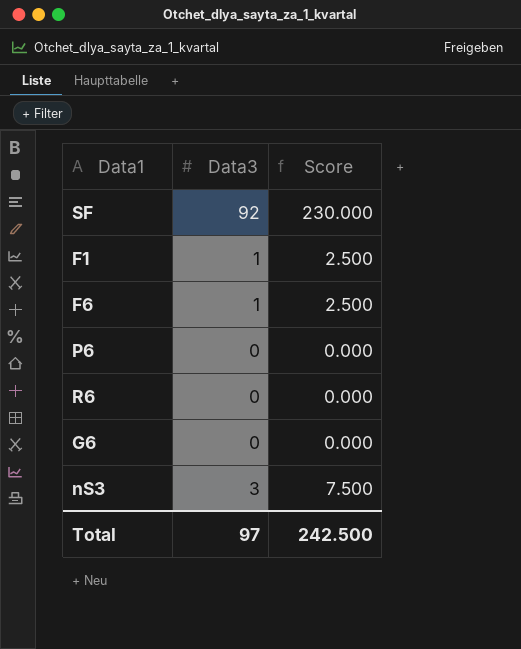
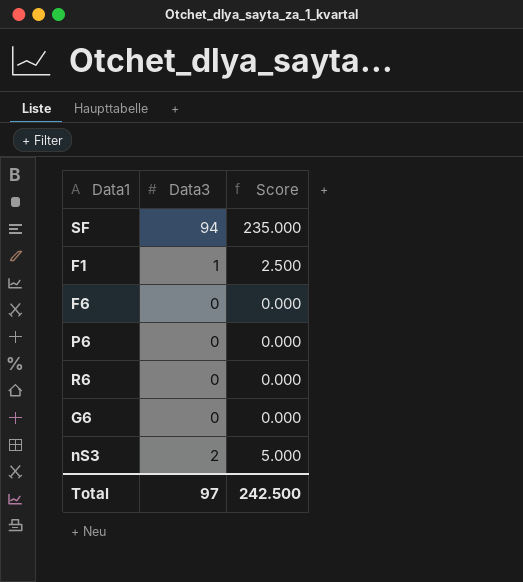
SF | Data3: 92 -> 94
SF | Score: 230.000 -> 235.000
F6 | Data3: 1 -> 0
F6 | Score: 2.500 -> 0.000
nS3 | Data3: 3 -> 2
nS3 | Score: 7.500 -> 5.000

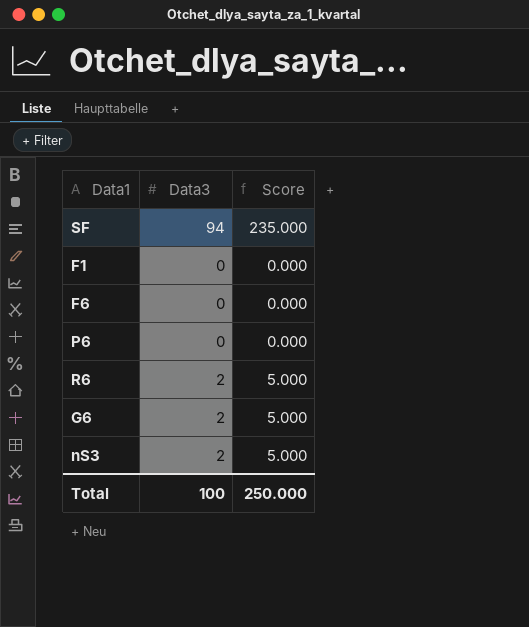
F1 | Data3: 1 -> 0
F1 | Score: 2.500 -> 0.000
R6 | Data3: 0 -> 2
R6 | Score: 0.000 -> 5.000
G6 | Data3: 0 -> 2
G6 | Score: 0.000 -> 5.000
Total | Data3: 97 -> 100
Total | Score: 242.500 -> 250.000

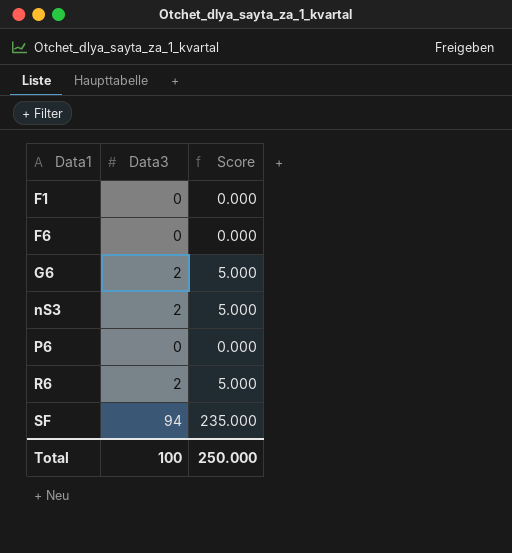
row order: none -> Data1 ascending

